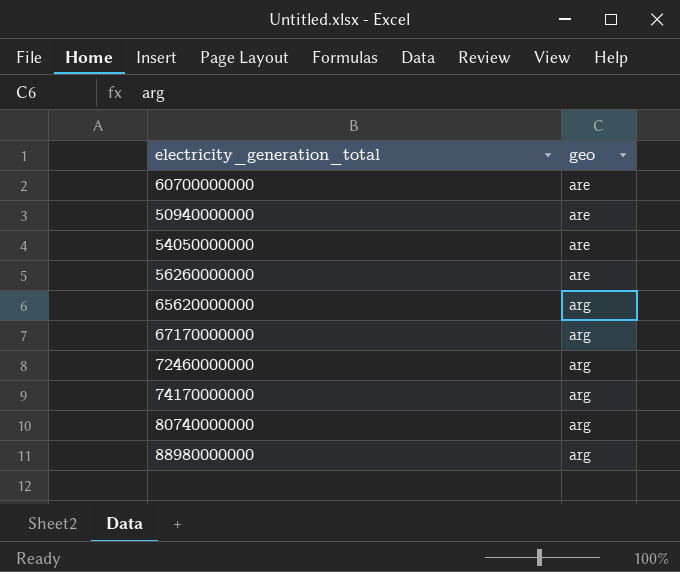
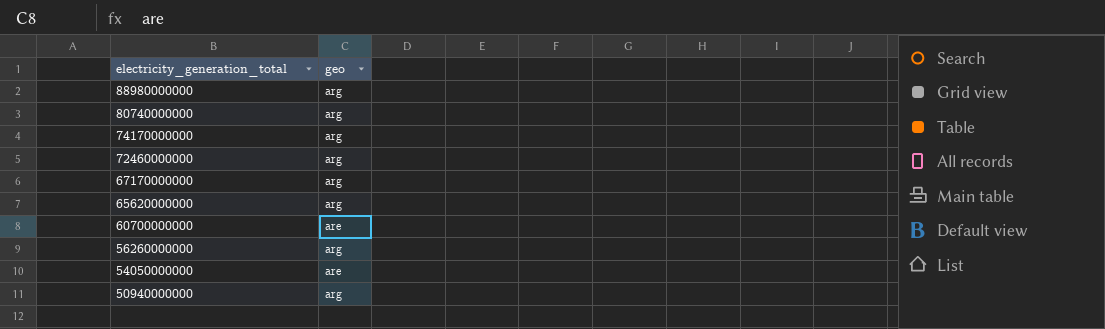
row order: geo ascending -> electricity_generation_total descending
56260000000 | geo: are -> arg
50940000000 | geo: are -> arg

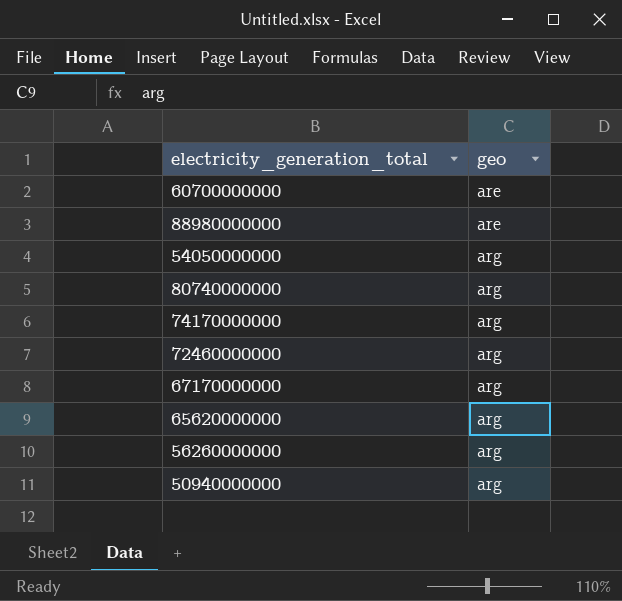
row order: electricity_generation_total descending -> geo ascending
88980000000 | geo: arg -> are
54050000000 | geo: are -> arg

